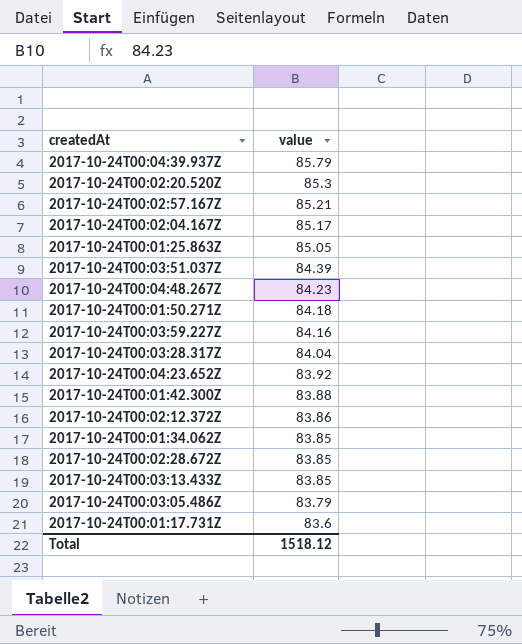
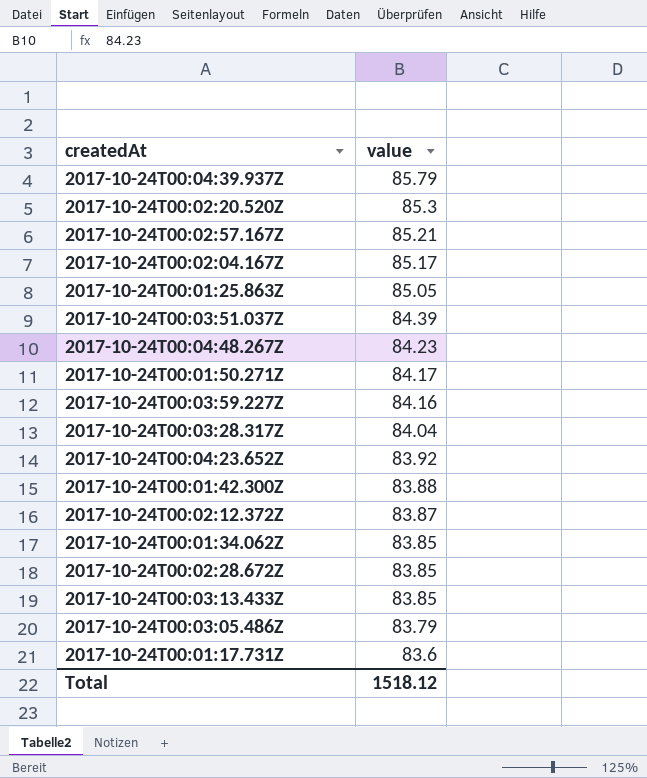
2017-10-24T00:01:50.271Z | value: 84.18 -> 84.17
2017-10-24T00:02:12.372Z | value: 83.86 -> 83.87

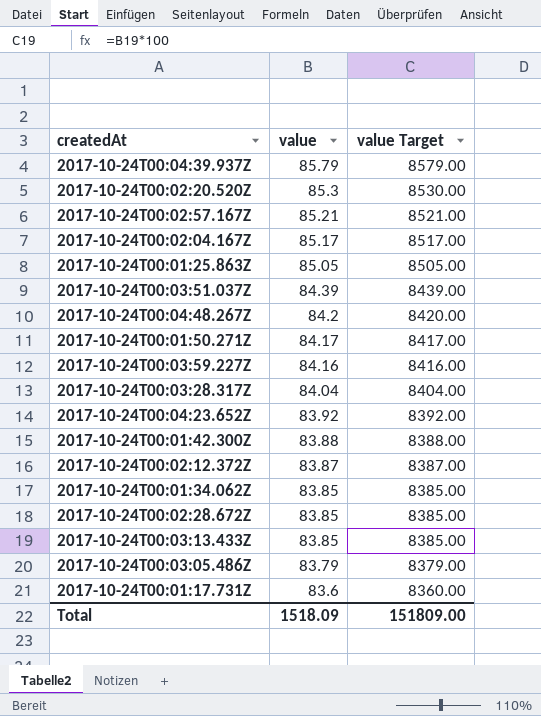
column value Target | formula: none -> [value] * 100
2017-10-24T00:04:48.267Z | value: 84.23 -> 84.2
Total | value: 1518.12 -> 1518.09

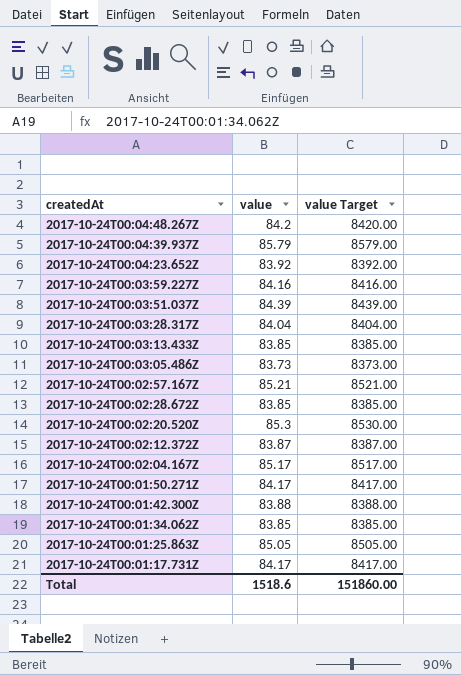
row order: value descending -> createdAt descending
2017-10-24T00:03:05.486Z | value: 83.79 -> 83.73
2017-10-24T00:03:05.486Z | value Target: 8379.00 -> 8373.00
2017-10-24T00:01:17.731Z | value: 83.6 -> 84.17
2017-10-24T00:01:17.731Z | value Target: 8360.00 -> 8417.00
Total | value: 1518.09 -> 1518.6
Total | value Target: 151809.00 -> 151860.00

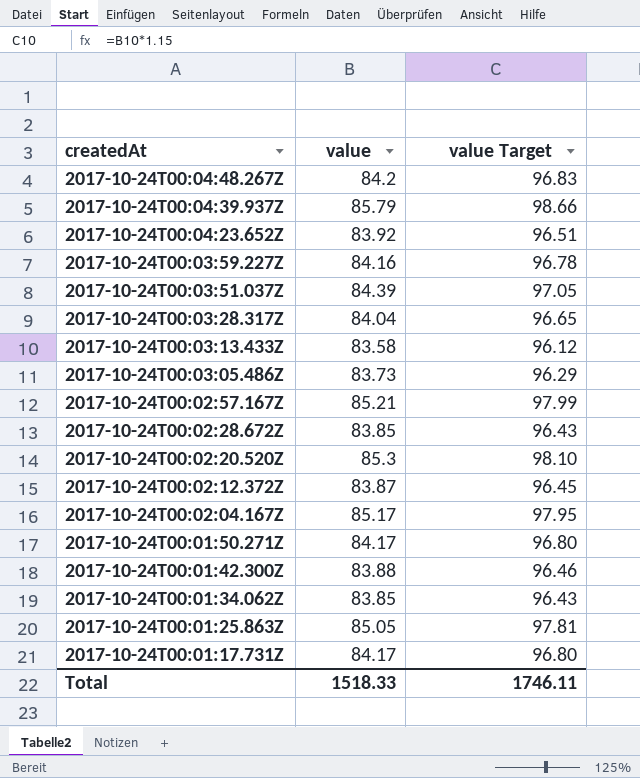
column value Target | formula: [value] * 100 -> [value] * 1.15
2017-10-24T00:03:13.433Z | value: 83.85 -> 83.58
Total | value: 1518.6 -> 1518.33
Total | value Target: 151860.00 -> 1746.11

